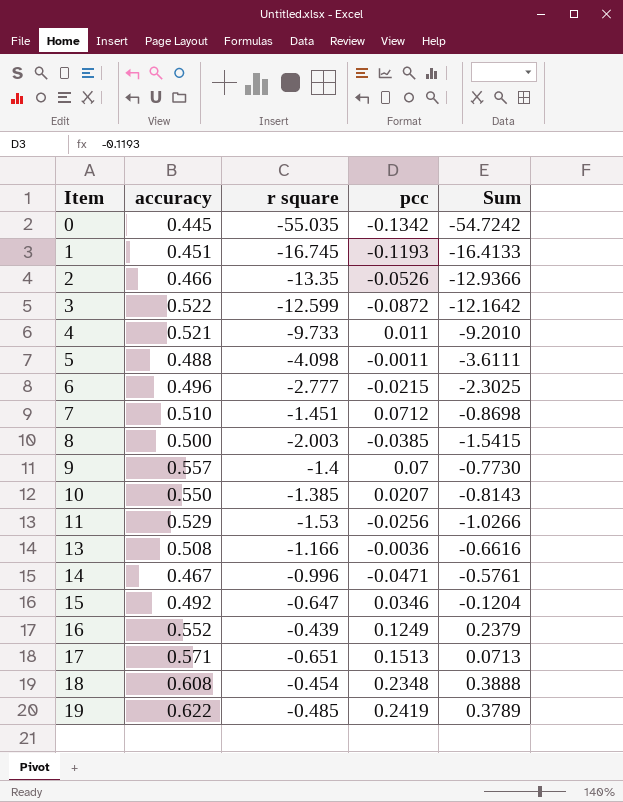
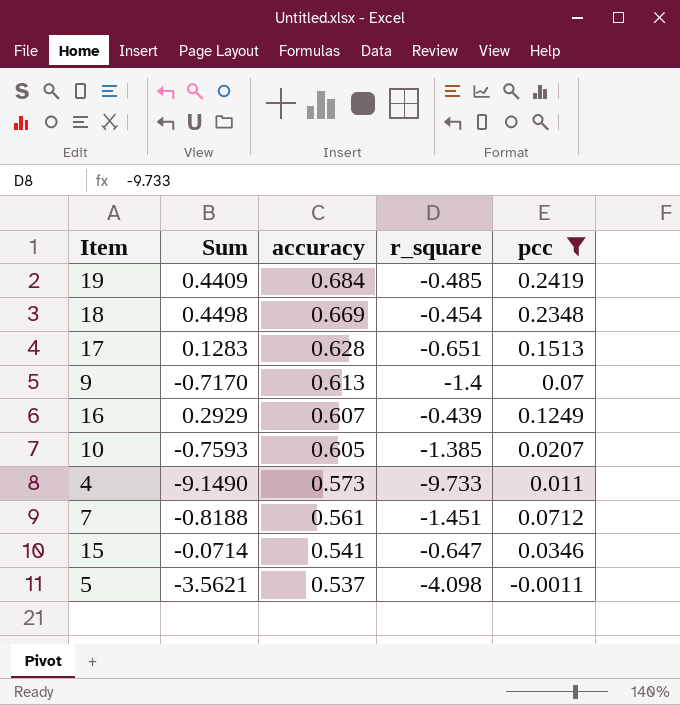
filter: none -> pcc >= -0.0011
row order: Item ascending -> accuracy descending
column Sum | position: 5 -> 2
column name: r square -> r_square
19 | Sum: 0.3789 -> 0.4409
19 | accuracy: 0.622 -> 0.684
18 | Sum: 0.3888 -> 0.4498
18 | accuracy: 0.608 -> 0.669
17 | Sum: 0.0713 -> 0.1283
17 | accuracy: 0.571 -> 0.628
9 | Sum: -0.7730 -> -0.7170
9 | accuracy: 0.557 -> 0.613
16 | Sum: 0.2379 -> 0.2929
16 | accuracy: 0.552 -> 0.607
10 | Sum: -0.8143 -> -0.7593
10 | accuracy: 0.550 -> 0.605
4 | Sum: -9.2010 -> -9.1490
4 | accuracy: 0.521 -> 0.573
7 | Sum: -0.8698 -> -0.8188
7 | accuracy: 0.510 -> 0.561
15 | Sum: -0.1204 -> -0.0714
15 | accuracy: 0.492 -> 0.541
5 | Sum: -3.6111 -> -3.5621
5 | accuracy: 0.488 -> 0.537

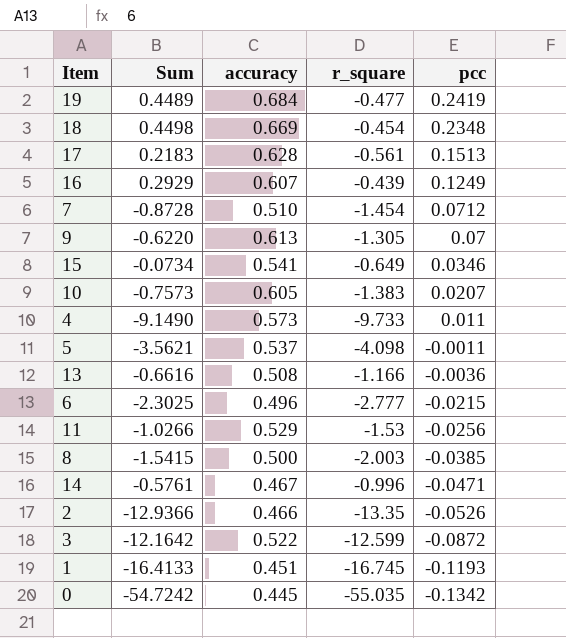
filter: pcc >= -0.0011 -> none
row order: accuracy descending -> pcc descending
19 | Sum: 0.4409 -> 0.4489
19 | r_square: -0.485 -> -0.477
17 | Sum: 0.1283 -> 0.2183
17 | r_square: -0.651 -> -0.561
7 | Sum: -0.8188 -> -0.8728
7 | accuracy: 0.561 -> 0.510
7 | r_square: -1.451 -> -1.454
9 | Sum: -0.7170 -> -0.6220
9 | r_square: -1.4 -> -1.305
15 | Sum: -0.0714 -> -0.0734
15 | r_square: -0.647 -> -0.649
10 | Sum: -0.7593 -> -0.7573
10 | r_square: -1.385 -> -1.383

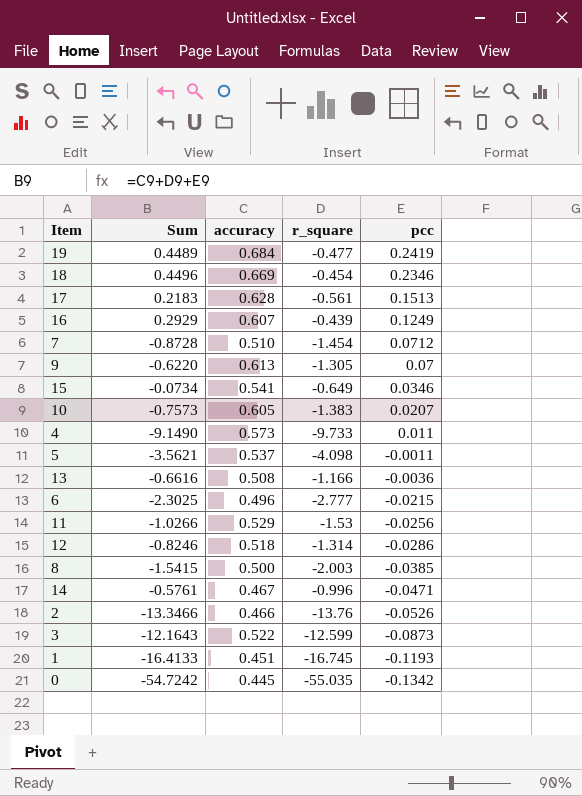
18 | Sum: 0.4498 -> 0.4496
18 | pcc: 0.2348 -> 0.2346
row 12: none -> -0.8246 | 0.518 | -1.314 | -0.0286
2 | Sum: -12.9366 -> -13.3466
2 | r_square: -13.35 -> -13.76
3 | Sum: -12.1642 -> -12.1643
3 | pcc: -0.0872 -> -0.0873

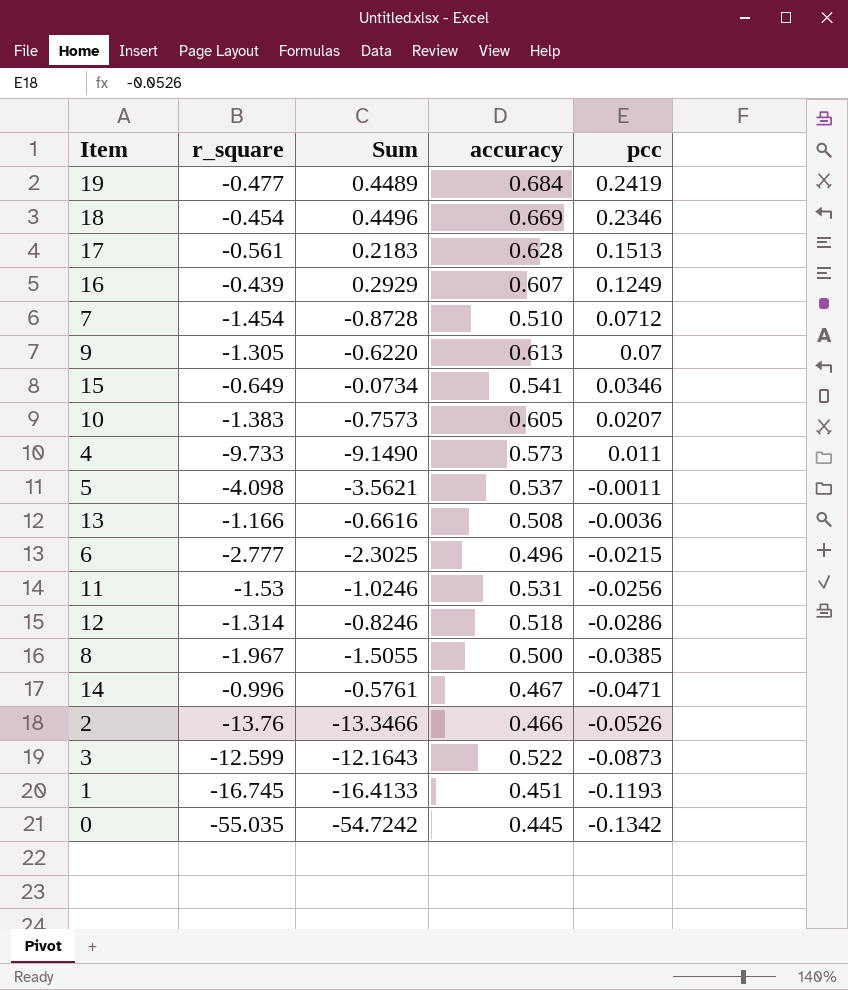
column r_square | position: 4 -> 2
11 | Sum: -1.0266 -> -1.0246
11 | accuracy: 0.529 -> 0.531
8 | r_square: -2.003 -> -1.967
8 | Sum: -1.5415 -> -1.5055

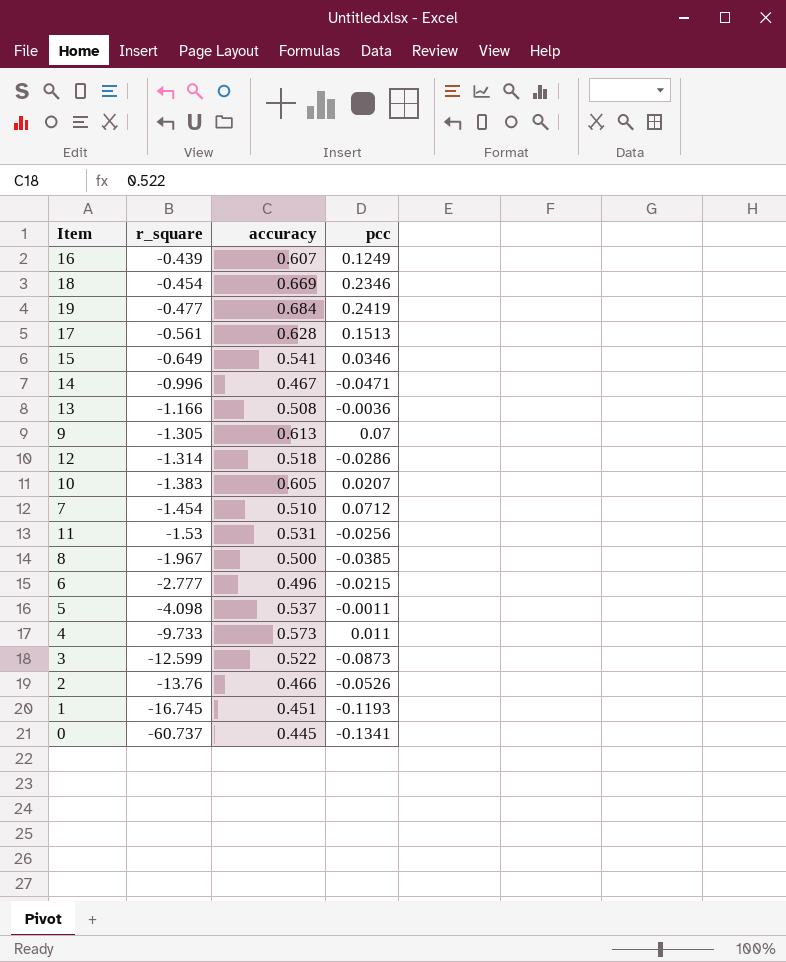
row order: pcc descending -> r_square descending
column Sum | formula: [r_square] + [accuracy] + [pcc] -> none
0 | r_square: -55.035 -> -60.737
0 | pcc: -0.1342 -> -0.1341

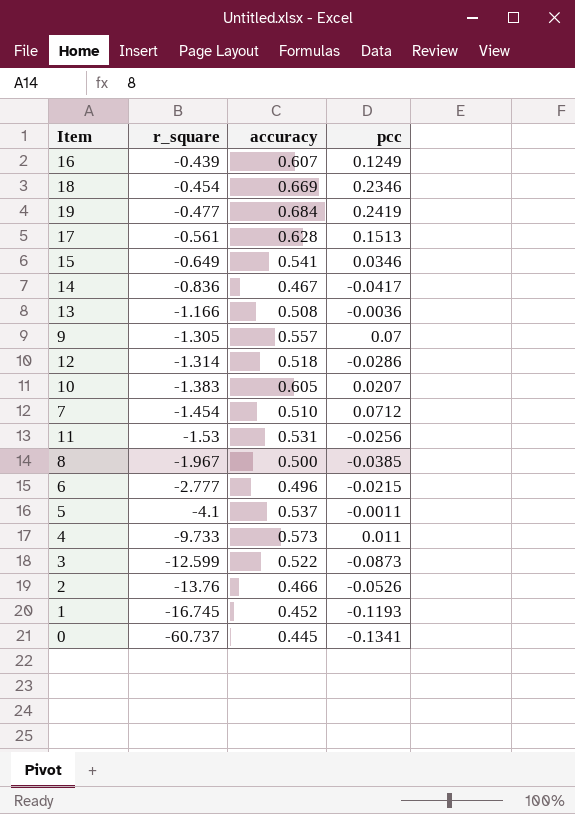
14 | r_square: -0.996 -> -0.836
14 | pcc: -0.0471 -> -0.0417
9 | accuracy: 0.613 -> 0.557
5 | r_square: -4.098 -> -4.1
1 | accuracy: 0.451 -> 0.452

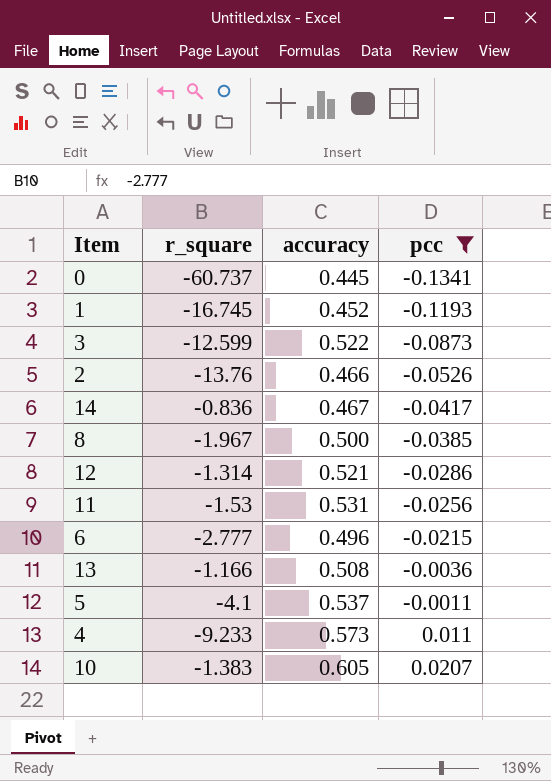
filter: none -> pcc <= 0.0207
row order: r_square descending -> pcc ascending
12 | accuracy: 0.518 -> 0.521
4 | r_square: -9.733 -> -9.233

